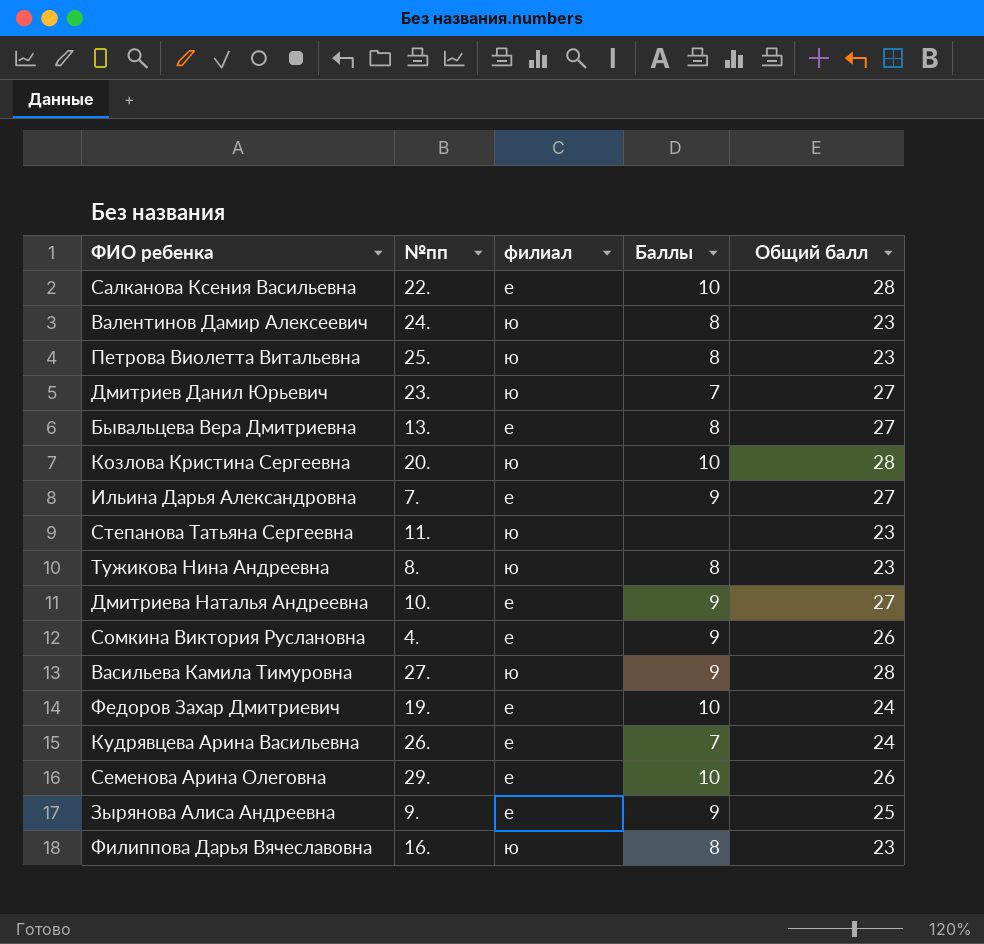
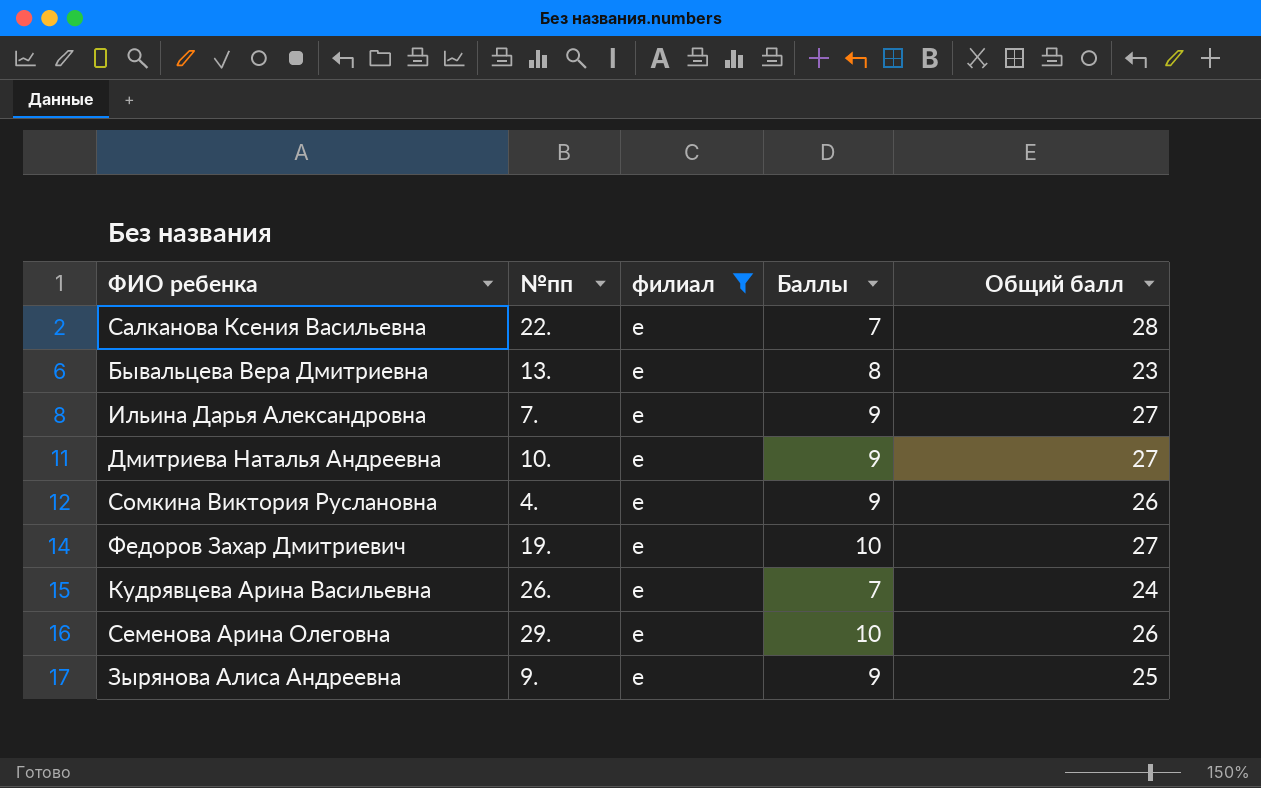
filter: none -> филиал = е
Салканова Ксения Васильевна | Баллы: 10 -> 7
Бывальцева Вера Дмитриевна | Общий балл: 27 -> 23
Федоров Захар Дмитриевич | Общий балл: 24 -> 27

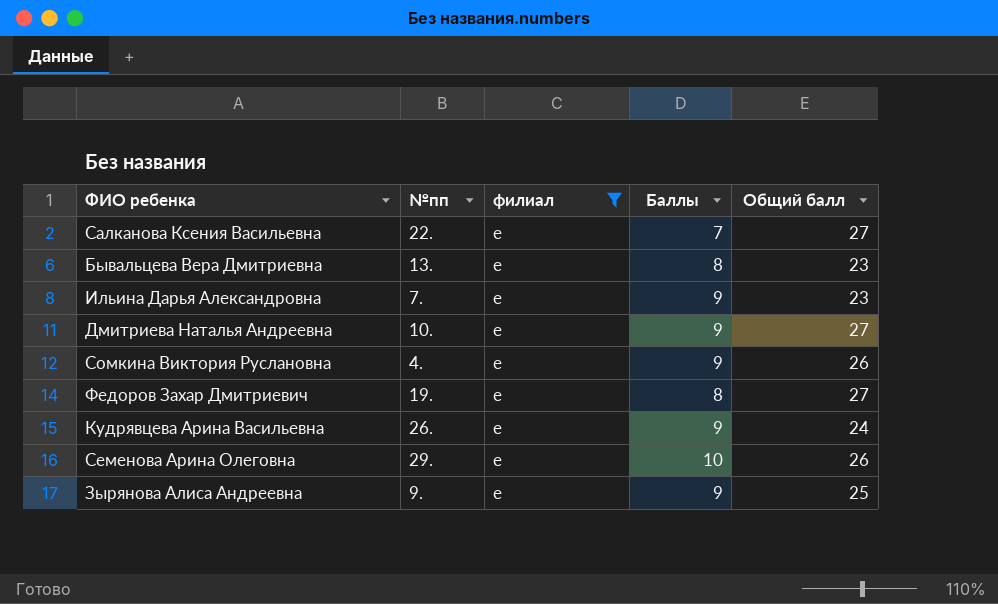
Салканова Ксения Васильевна | Общий балл: 28 -> 27
Ильина Дарья Александровна | Общий балл: 27 -> 23
Федоров Захар Дмитриевич | Баллы: 10 -> 8
Кудрявцева Арина Васильевна | Баллы: 7 -> 9

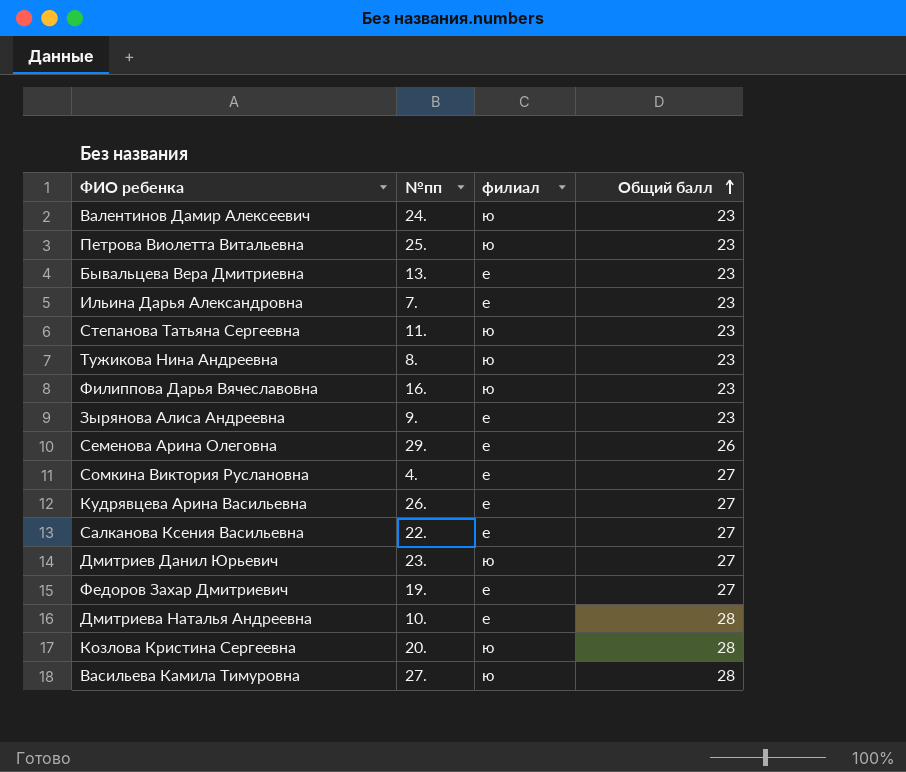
filter: филиал = е -> none
row order: none -> Общий балл ascending
column Баллы | position: 4 -> none
Зырянова Алиса Андреевна | Общий балл: 25 -> 23
Сомкина Виктория Руслановна | Общий балл: 26 -> 27
Кудрявцева Арина Васильевна | Общий балл: 24 -> 27
Дмитриева Наталья Андреевна | Общий балл: 27 -> 28

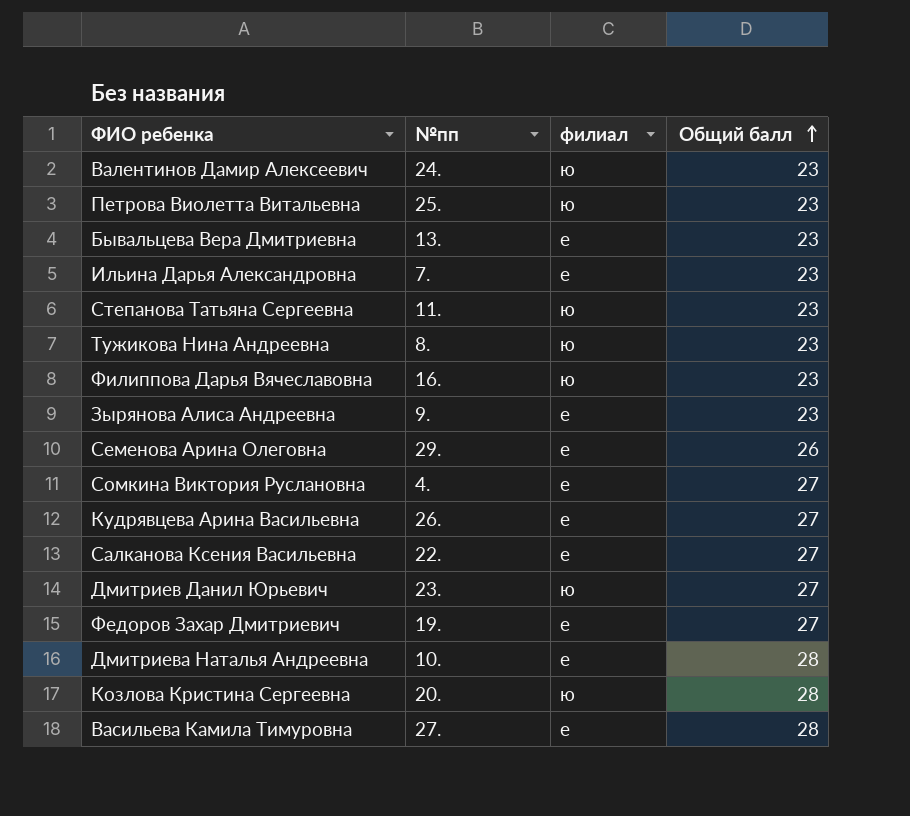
Васильева Камила Тимуровна | филиал: ю -> е

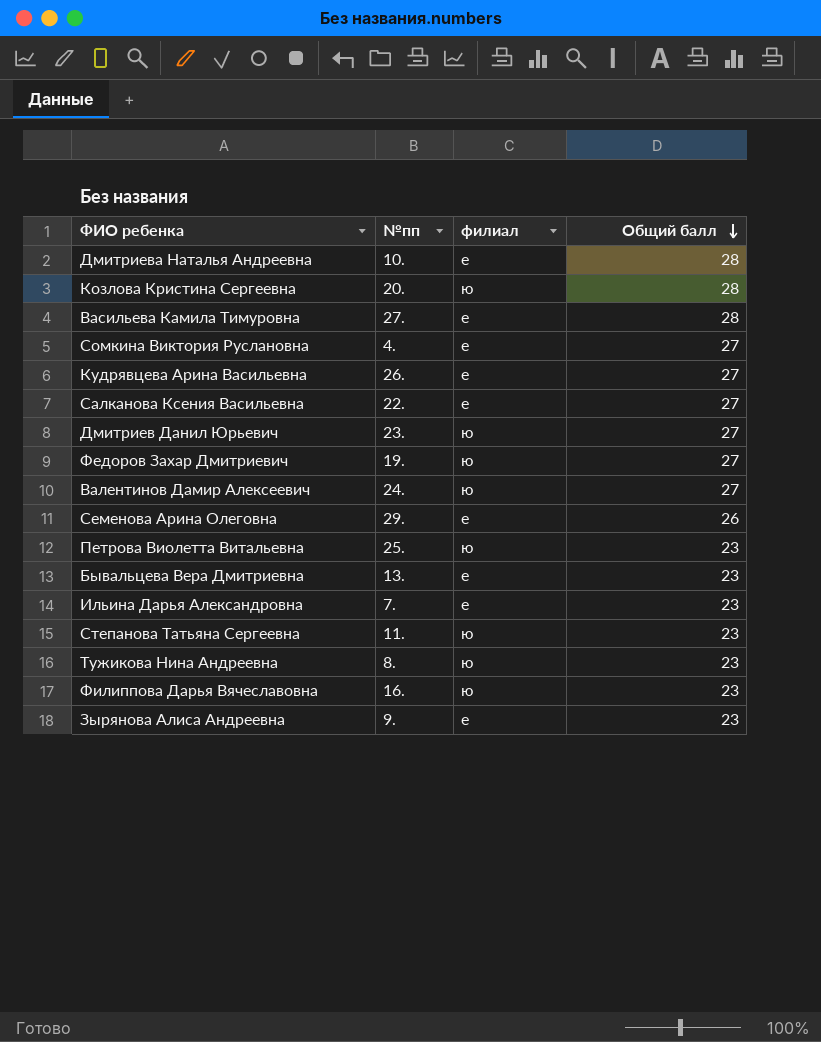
row order: Общий балл ascending -> Общий балл descending
Федоров Захар Дмитриевич | филиал: е -> ю
Валентинов Дамир Алексеевич | Общий балл: 23 -> 27

